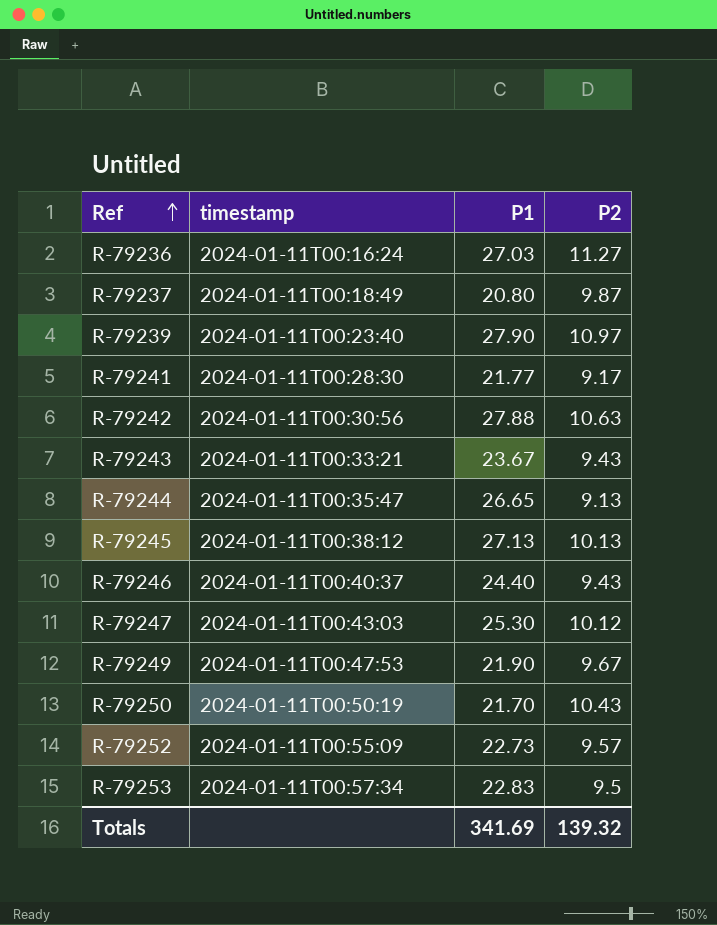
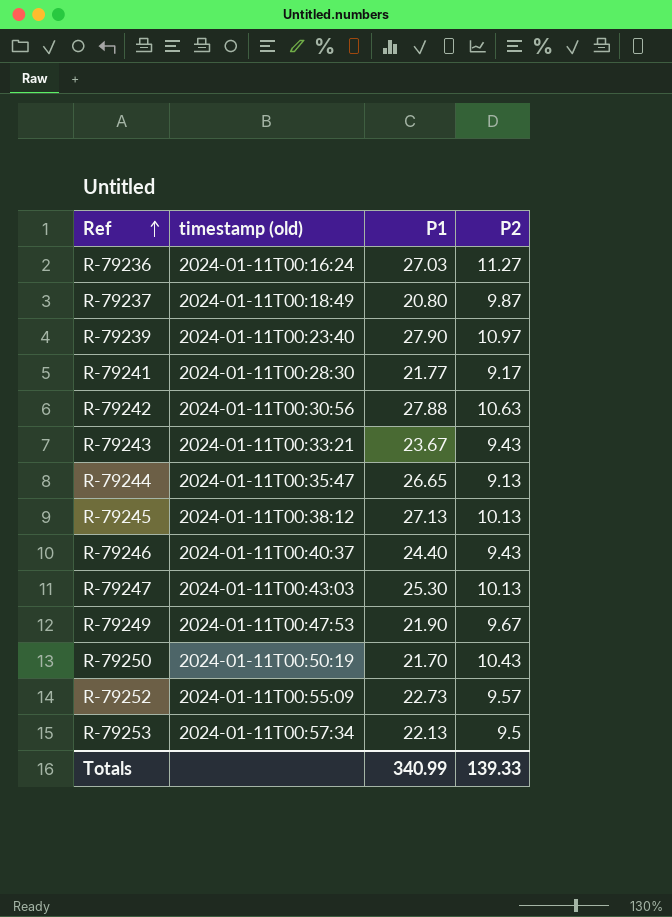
column name: timestamp -> timestamp (old)
R-79247 | P2: 10.12 -> 10.13
R-79253 | P1: 22.83 -> 22.13
Totals | P1: 341.69 -> 340.99
Totals | P2: 139.32 -> 139.33

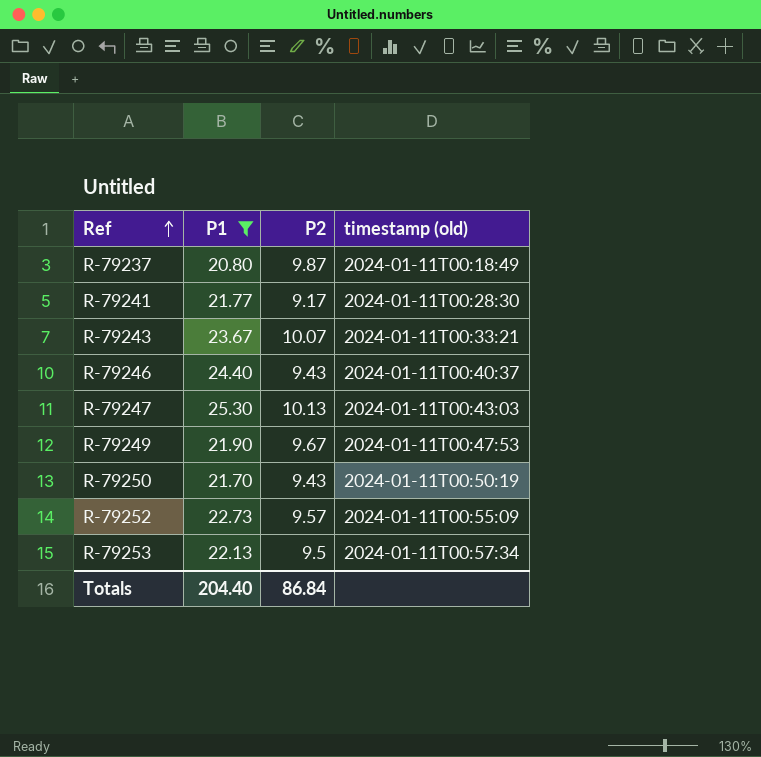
filter: none -> P1 <= 25.30
column timestamp (old) | position: 2 -> 4
R-79243 | P2: 9.43 -> 10.07
R-79250 | P2: 10.43 -> 9.43
Totals | P1: 340.99 -> 204.40
Totals | P2: 139.33 -> 86.84

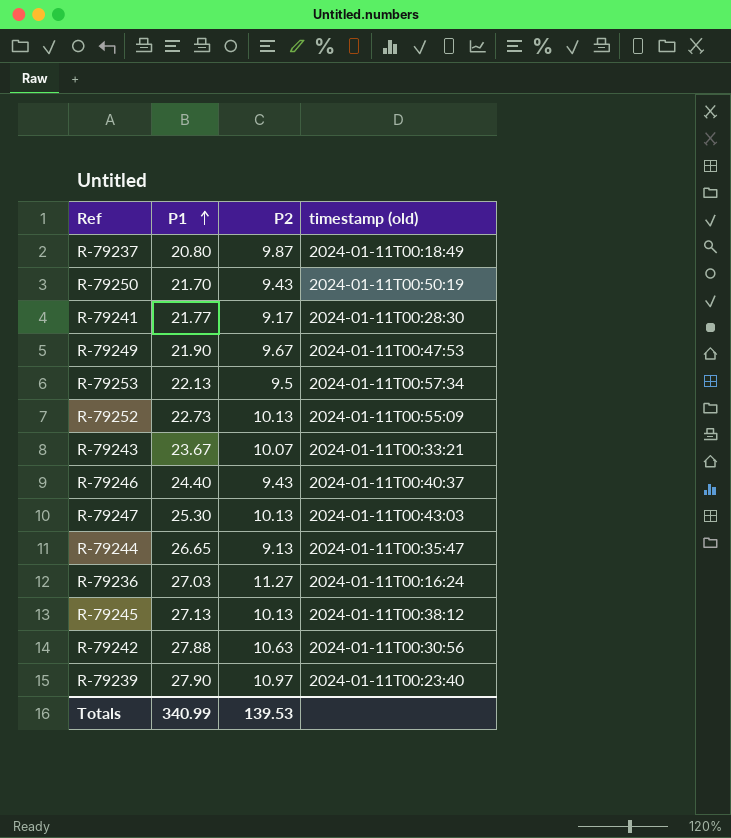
filter: P1 <= 25.30 -> none
row order: Ref ascending -> P1 ascending
R-79252 | P2: 9.57 -> 10.13
Totals | P1: 204.40 -> 340.99
Totals | P2: 86.84 -> 139.53

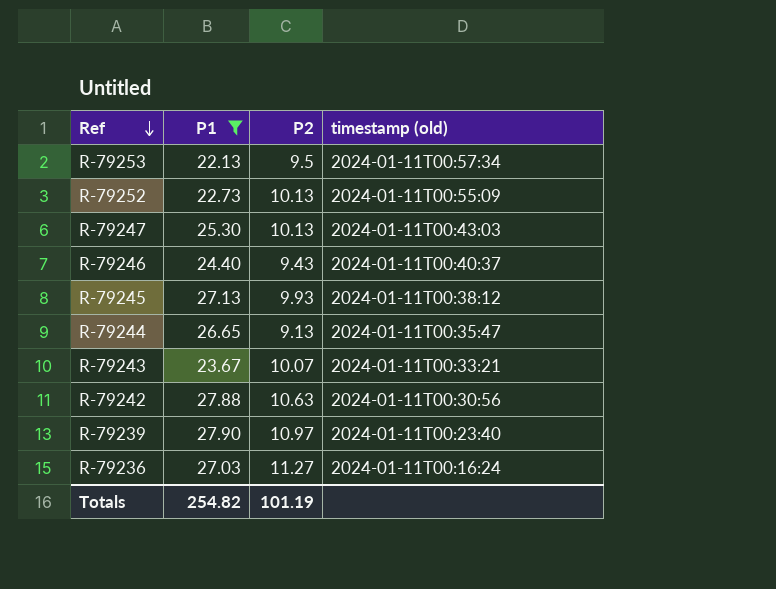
filter: none -> P1 >= 22.13
row order: P1 ascending -> Ref descending
R-79245 | P2: 10.13 -> 9.93
Totals | P1: 340.99 -> 254.82
Totals | P2: 139.53 -> 101.19

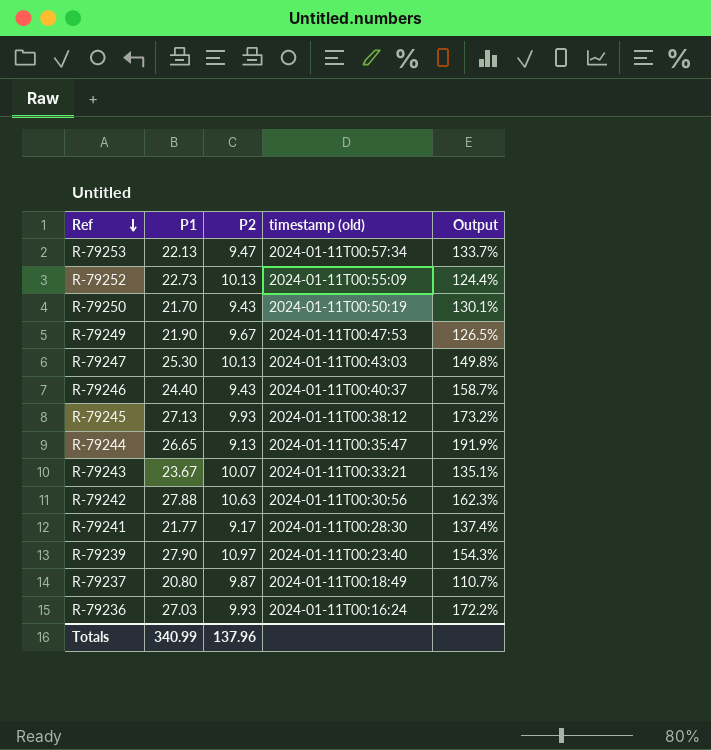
filter: P1 >= 22.13 -> none
column Output | formula: none -> ([P1] - [P2]) / [P2]
R-79253 | P2: 9.5 -> 9.47
R-79236 | P2: 11.27 -> 9.93
Totals | P1: 254.82 -> 340.99
Totals | P2: 101.19 -> 137.96

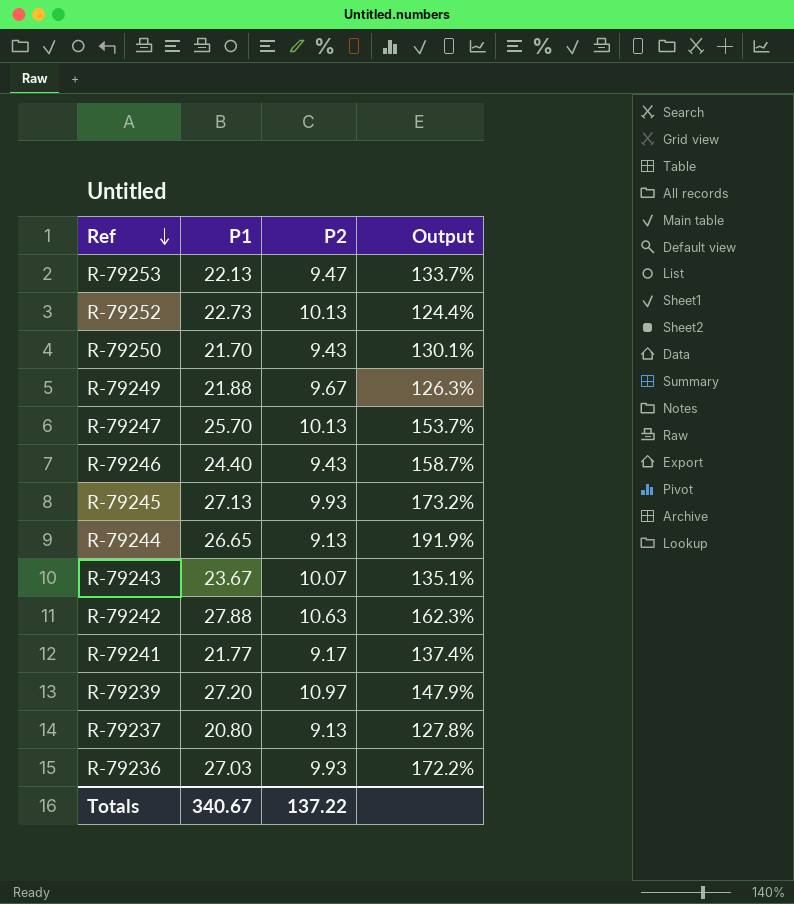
column timestamp (old) | position: 4 -> none
R-79249 | P1: 21.90 -> 21.88
R-79249 | Output: 126.5% -> 126.3%
R-79247 | P1: 25.30 -> 25.70
R-79247 | Output: 149.8% -> 153.7%
R-79239 | P1: 27.90 -> 27.20
R-79239 | Output: 154.3% -> 147.9%
R-79237 | P2: 9.87 -> 9.13
R-79237 | Output: 110.7% -> 127.8%
Totals | P1: 340.99 -> 340.67
Totals | P2: 137.96 -> 137.22

